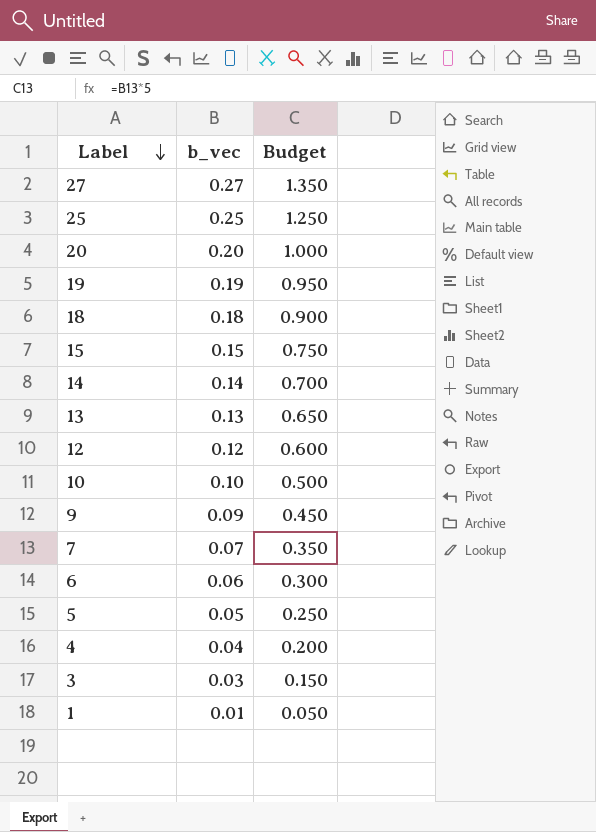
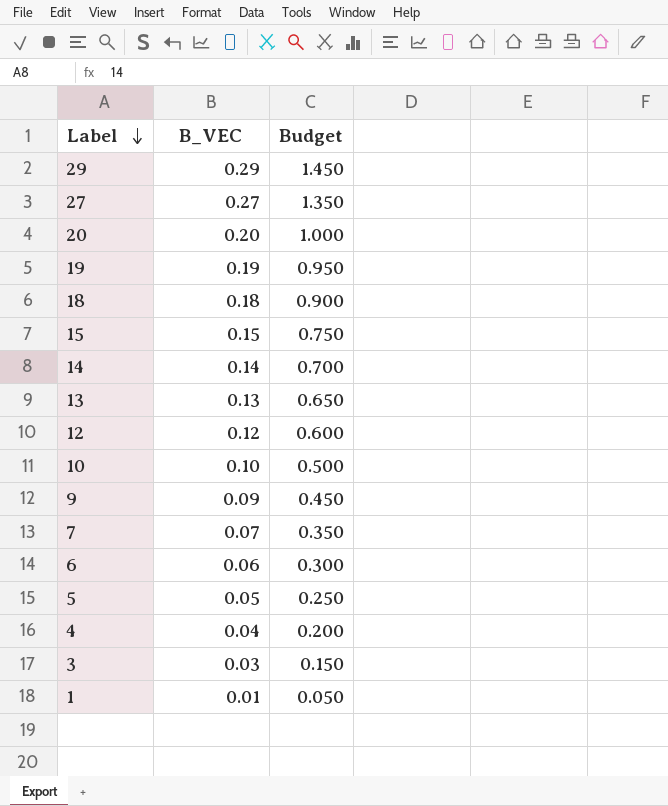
column name: b_vec -> B_VEC
row 25: 0.25 | 1.250 -> none
row 29: none -> 0.29 | 1.450

